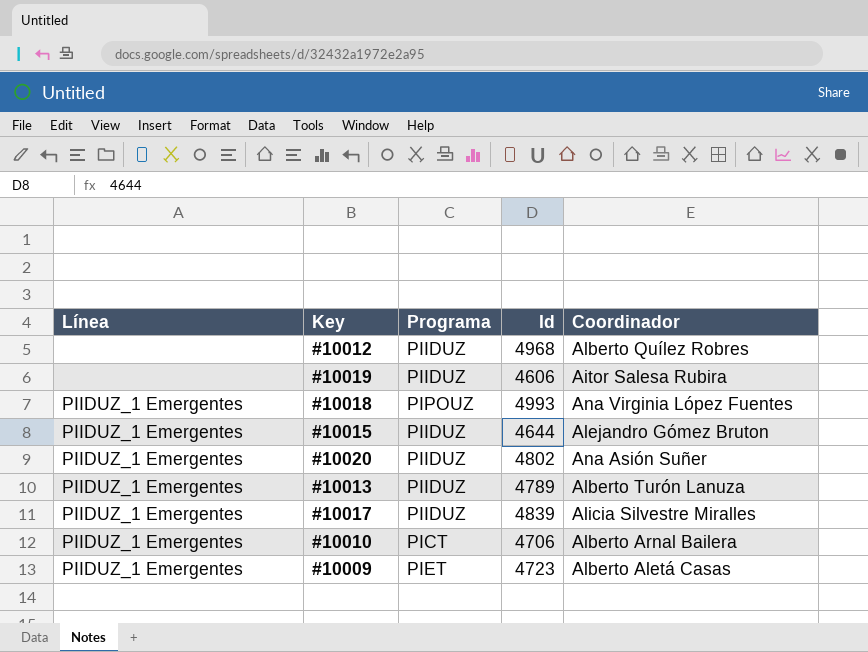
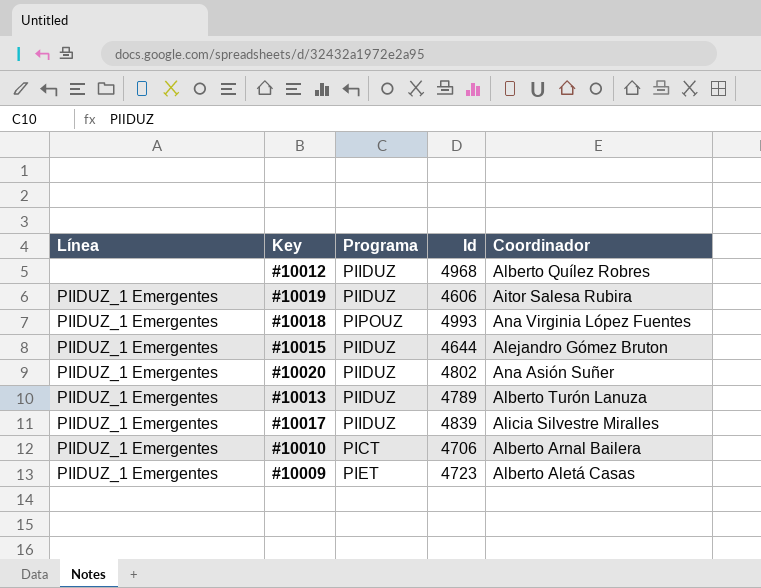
#10019 | Línea: none -> PIIDUZ_1 Emergentes

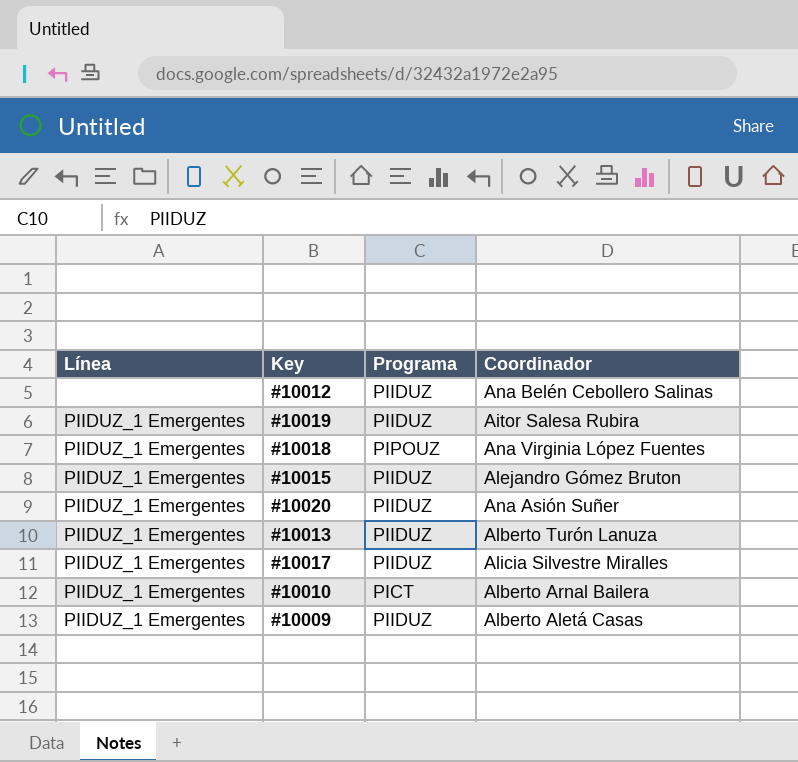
column Id | position: 4 -> none
#10012 | Coordinador: Alberto Quílez Robres -> Ana Belén Cebollero Salinas
#10009 | Programa: PIET -> PIIDUZ

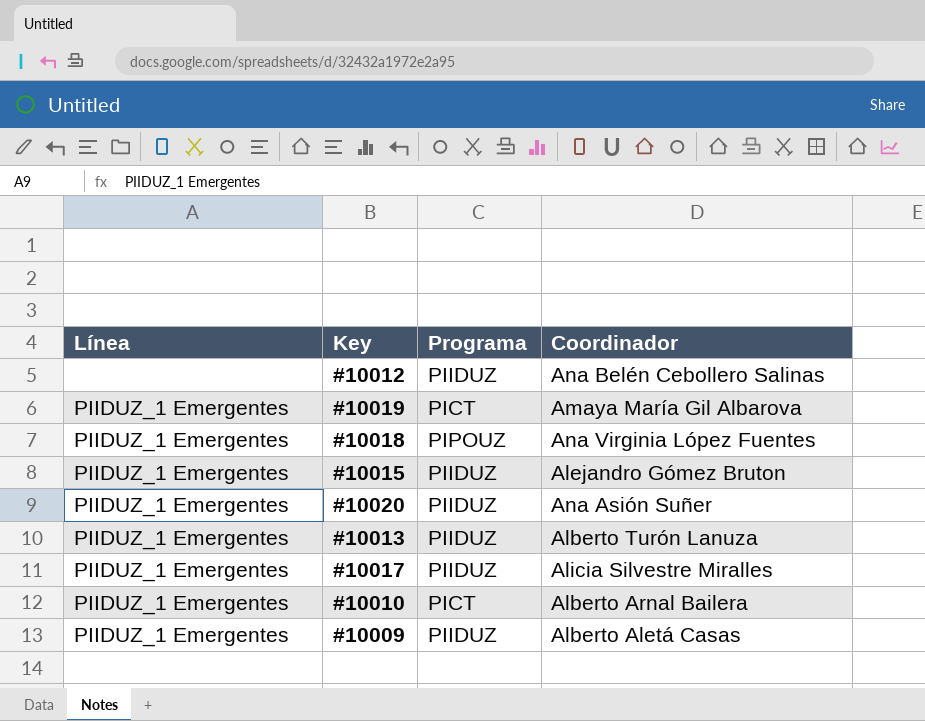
#10019 | Programa: PIIDUZ -> PICT
#10019 | Coordinador: Aitor Salesa Rubira -> Amaya María Gil Albarova

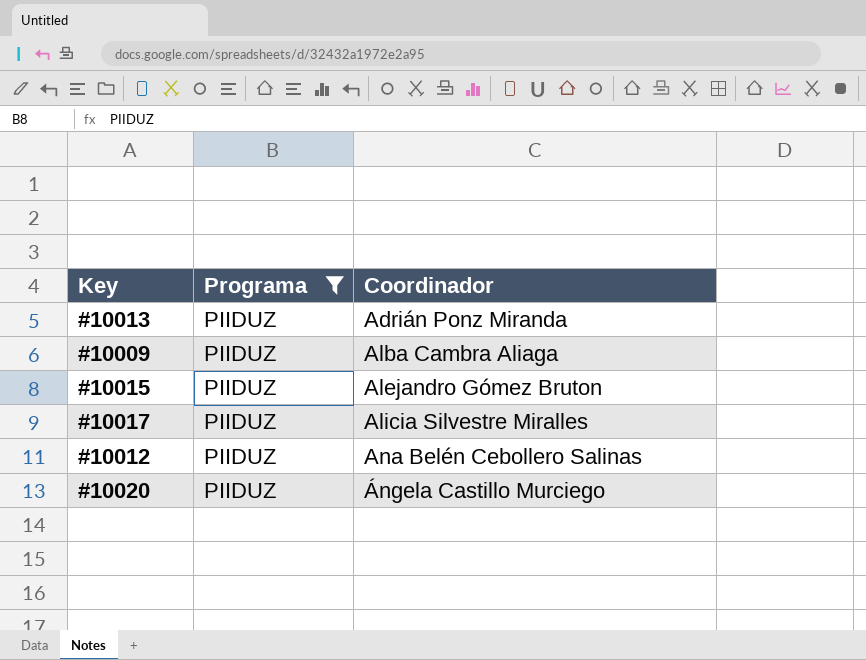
filter: none -> Programa = PIIDUZ
row order: none -> Coordinador ascending
column Línea | position: 1 -> none
#10013 | Coordinador: Alberto Turón Lanuza -> Adrián Ponz Miranda
#10009 | Coordinador: Alberto Aletá Casas -> Alba Cambra Aliaga
#10020 | Coordinador: Ana Asión Suñer -> Ángela Castillo Murciego

